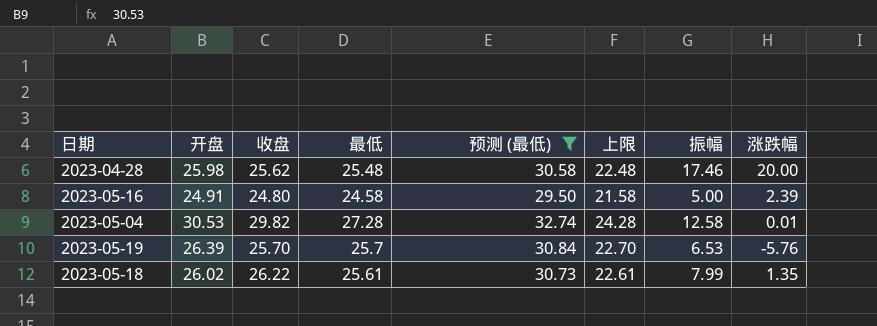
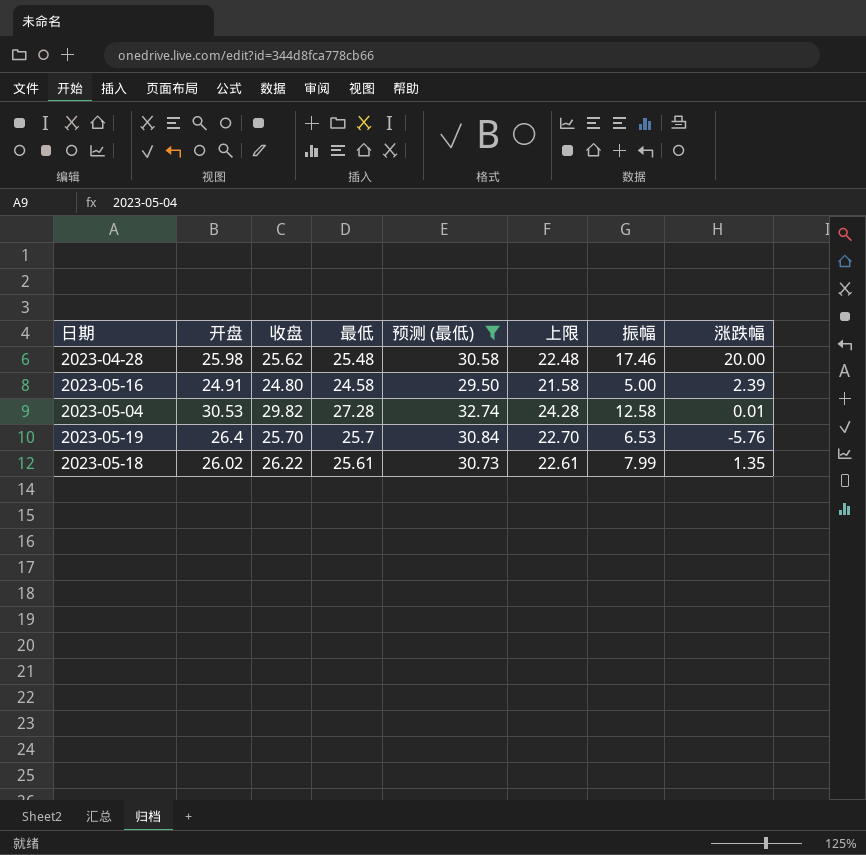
2023-05-19 | 开盘: 26.39 -> 26.4

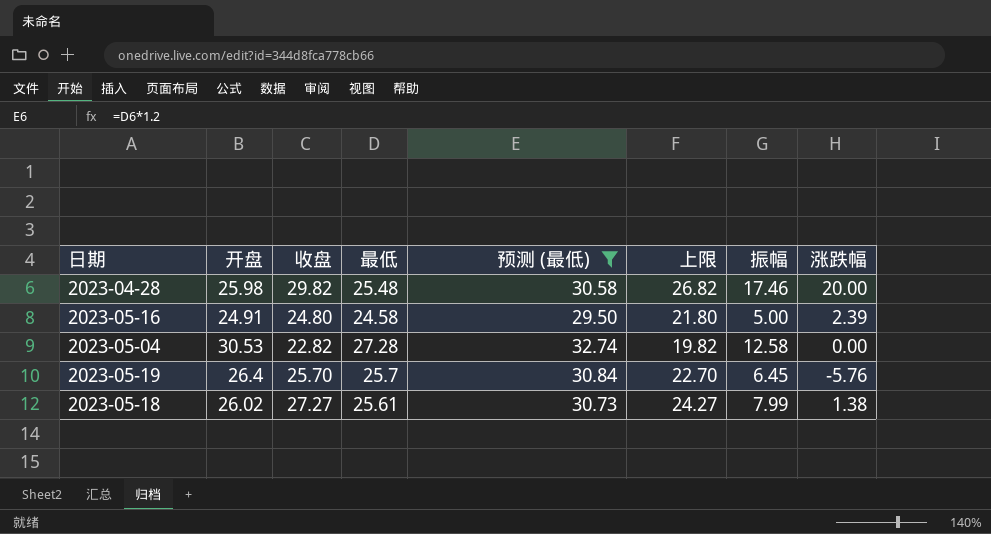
column 上限 | formula: [最低] - 3 -> [收盘] - 3
2023-04-28 | 收盘: 25.62 -> 29.82
2023-05-04 | 收盘: 29.82 -> 22.82
2023-05-04 | 涨跌幅: 0.01 -> 0.00
2023-05-19 | 振幅: 6.53 -> 6.45
2023-05-18 | 收盘: 26.22 -> 27.27
2023-05-18 | 涨跌幅: 1.35 -> 1.38

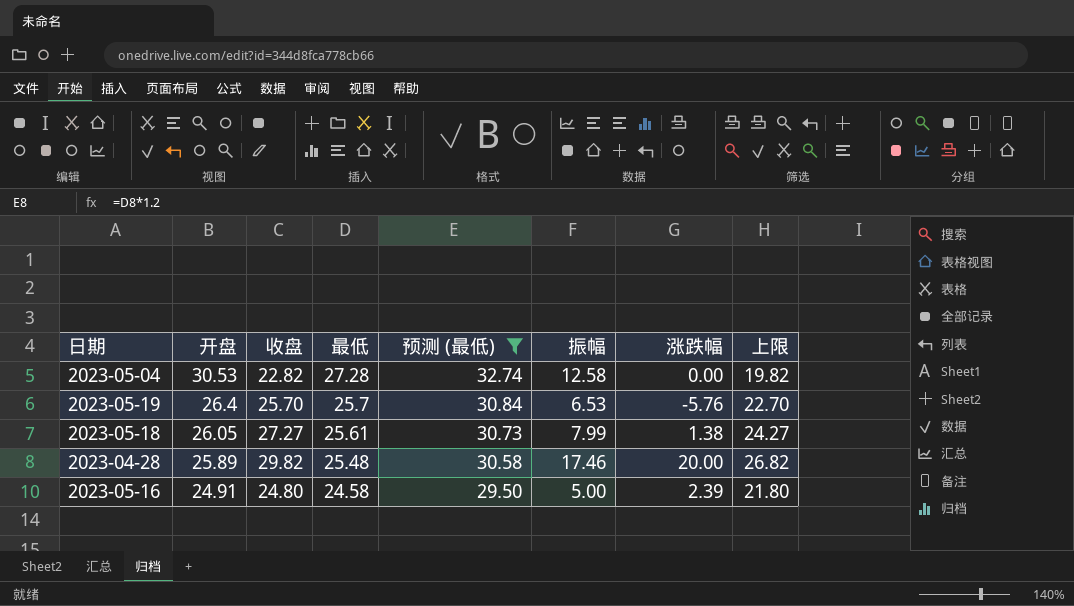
row order: none -> 开盘 descending
column 上限 | position: 6 -> 8
2023-05-19 | 振幅: 6.45 -> 6.53
2023-05-18 | 开盘: 26.02 -> 26.05
2023-04-28 | 开盘: 25.98 -> 25.89

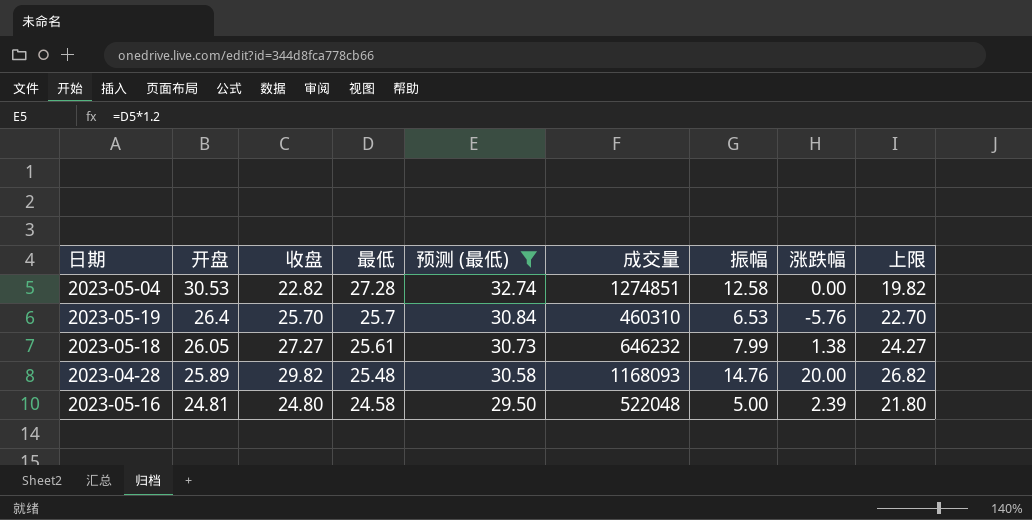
column 成交量 | position: none -> 6
2023-04-28 | 振幅: 17.46 -> 14.76
2023-05-16 | 开盘: 24.91 -> 24.81

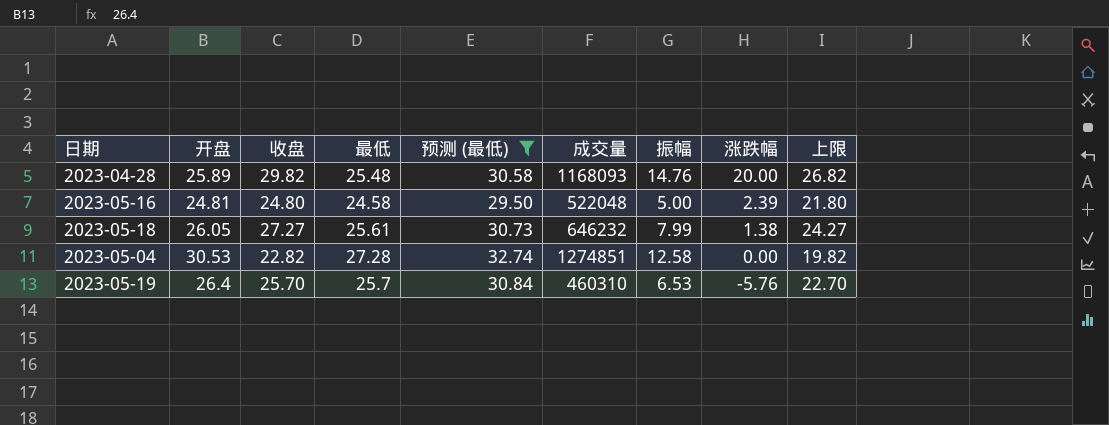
row order: 开盘 descending -> 涨跌幅 descending

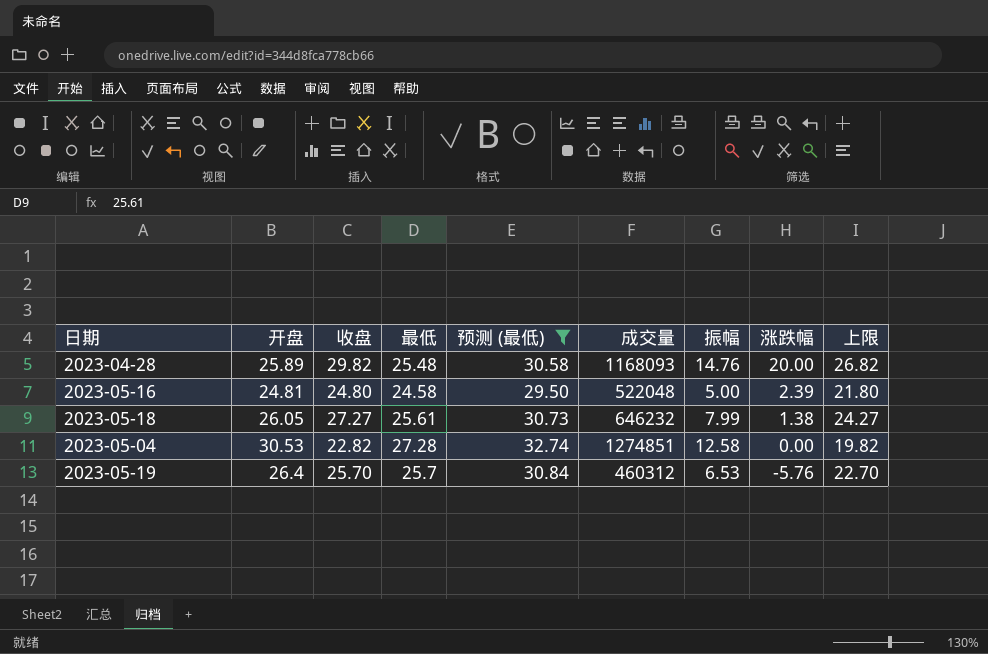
2023-05-19 | 成交量: 460310 -> 460312

